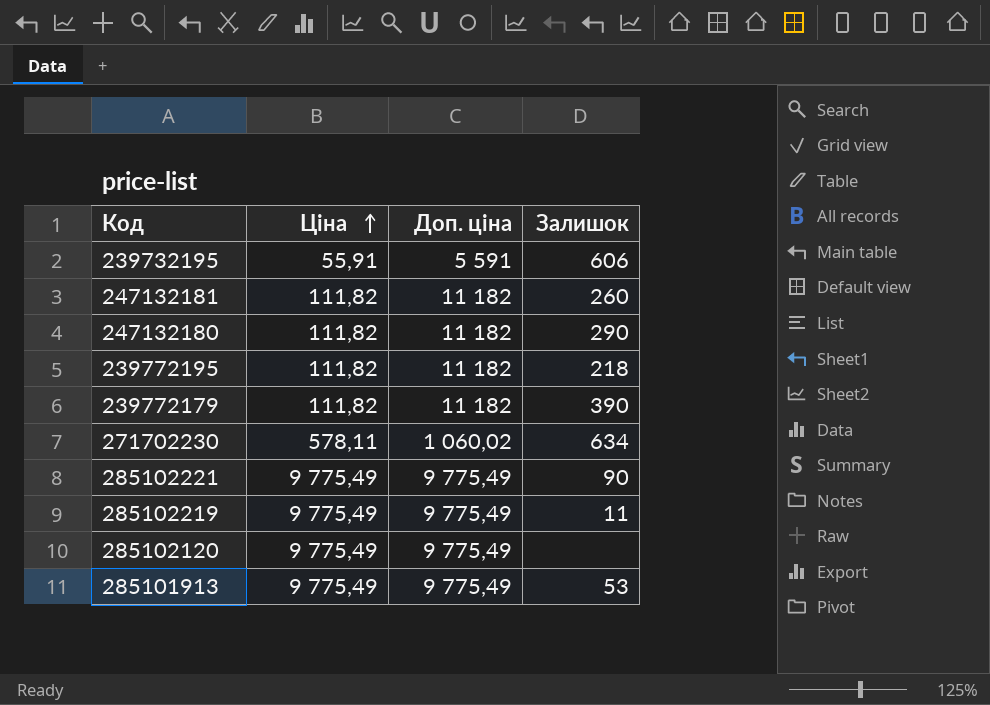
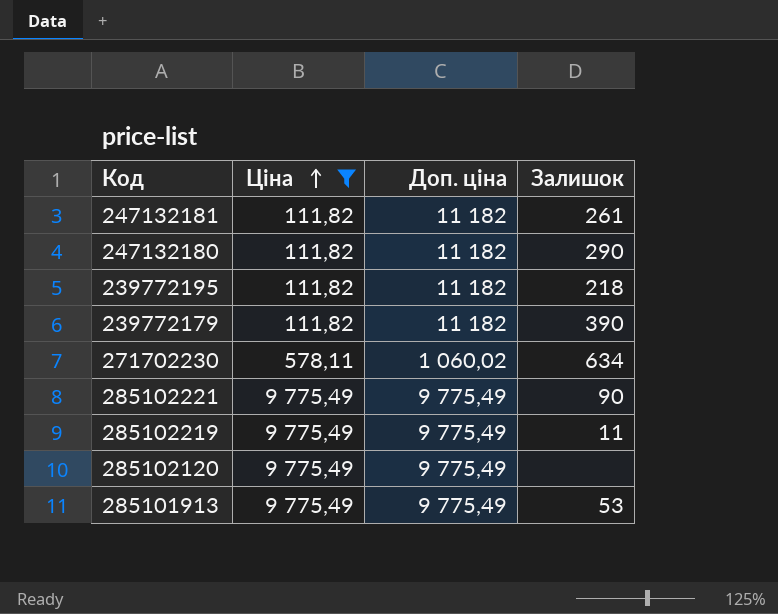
filter: none -> Ціна != 55,91
247132181 | Залишок: 260 -> 261

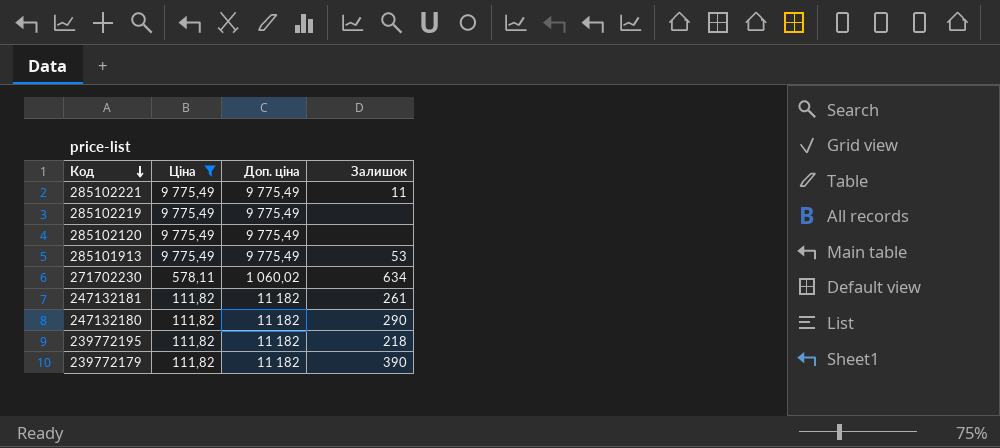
row order: Ціна ascending -> Код descending
285102221 | Залишок: 90 -> 11
285102219 | Залишок: 11 -> none

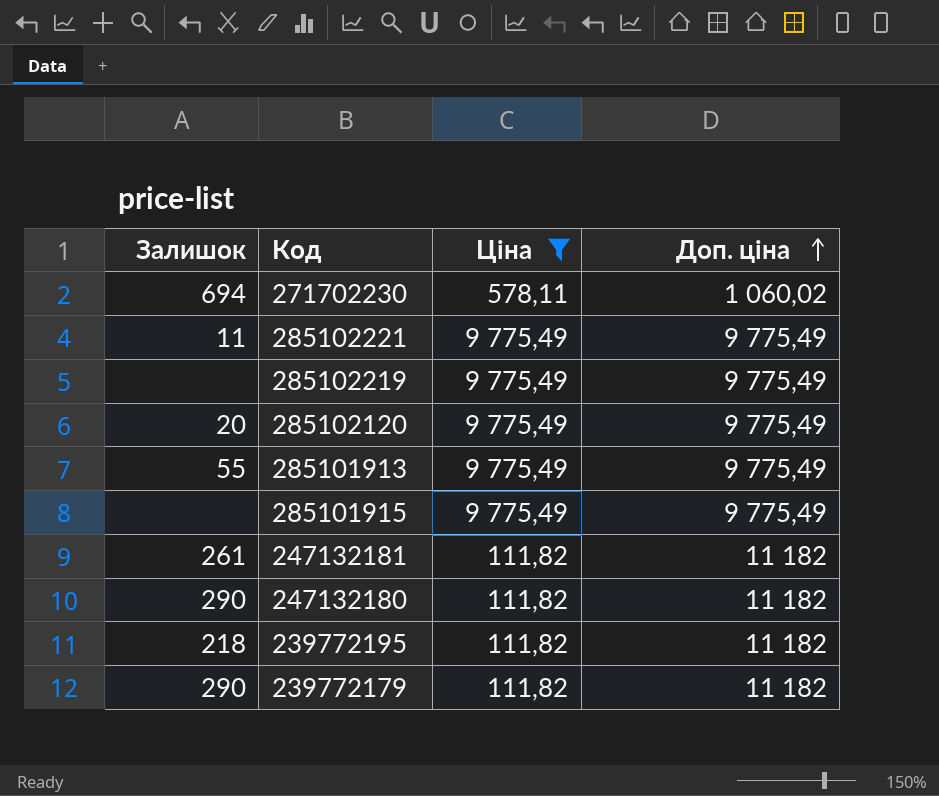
row order: Код descending -> Доп. ціна ascending
column Залишок | position: 4 -> 1
271702230 | Залишок: 634 -> 694
285102120 | Залишок: none -> 20
285101913 | Залишок: 53 -> 55
row 285101915: none -> none | 9 775,49 | 9 775,49
239772179 | Залишок: 390 -> 290

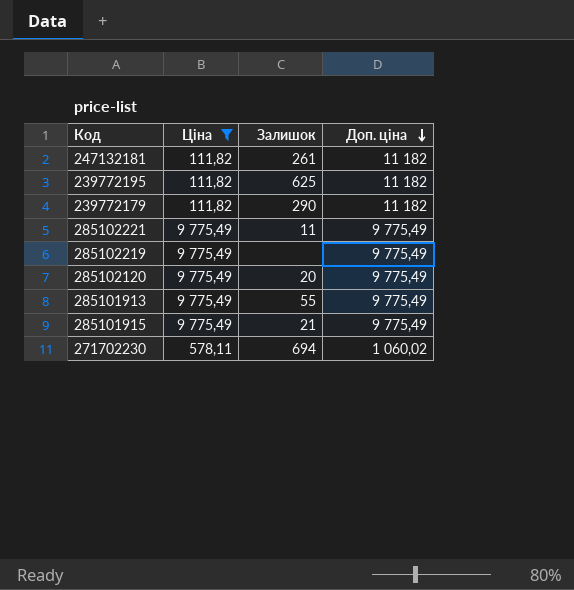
row order: Доп. ціна ascending -> Доп. ціна descending
column Залишок | position: 1 -> 3
row 247132180: 290 | 111,82 | 11 182 -> none
239772195 | Залишок: 218 -> 625
285101915 | Залишок: none -> 21

